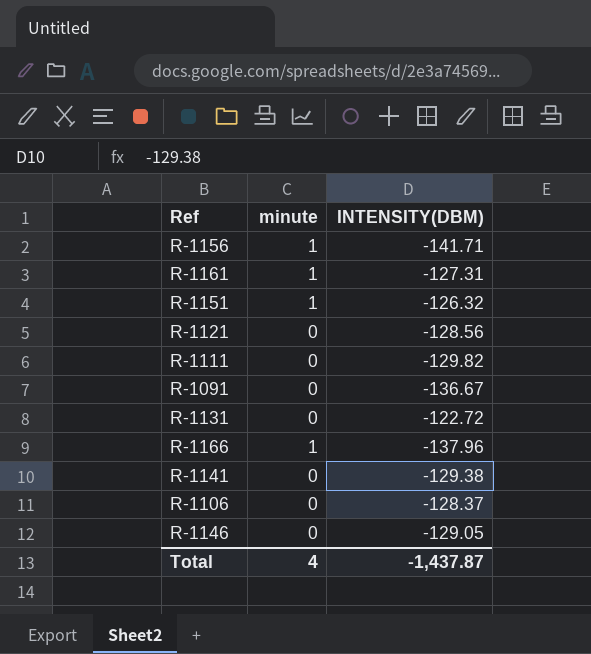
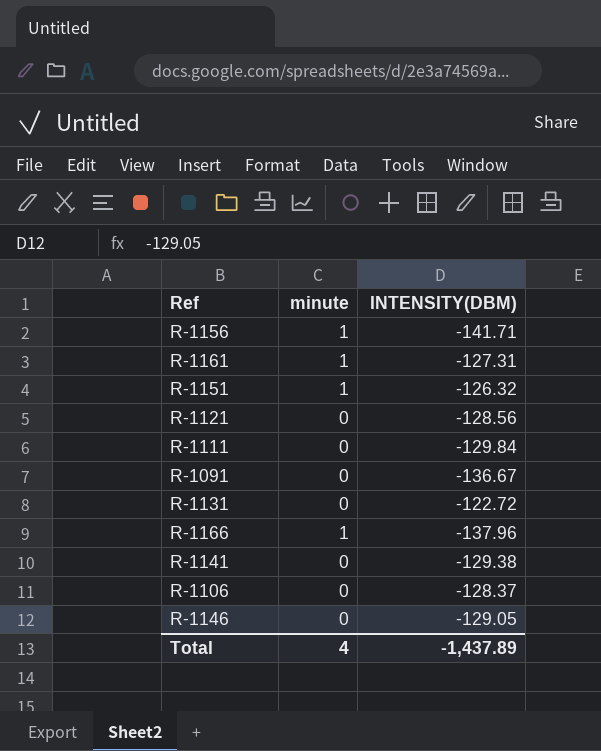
R-1111 | INTENSITY(DBM): -129.82 -> -129.84
Total | INTENSITY(DBM): -1,437.87 -> -1,437.89

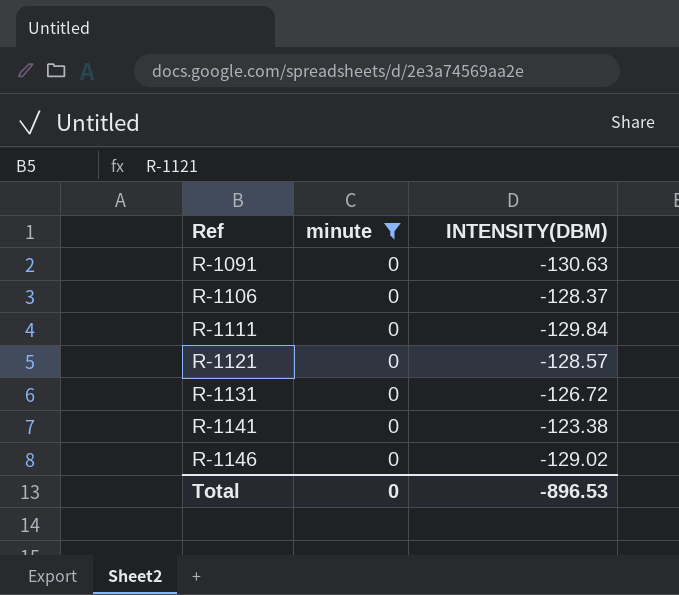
filter: none -> minute = 0
row order: none -> Ref ascending
R-1091 | INTENSITY(DBM): -136.67 -> -130.63
R-1121 | INTENSITY(DBM): -128.56 -> -128.57
R-1131 | INTENSITY(DBM): -122.72 -> -126.72
R-1141 | INTENSITY(DBM): -129.38 -> -123.38
R-1146 | INTENSITY(DBM): -129.05 -> -129.02
Total | minute: 4 -> 0
Total | INTENSITY(DBM): -1,437.89 -> -896.53

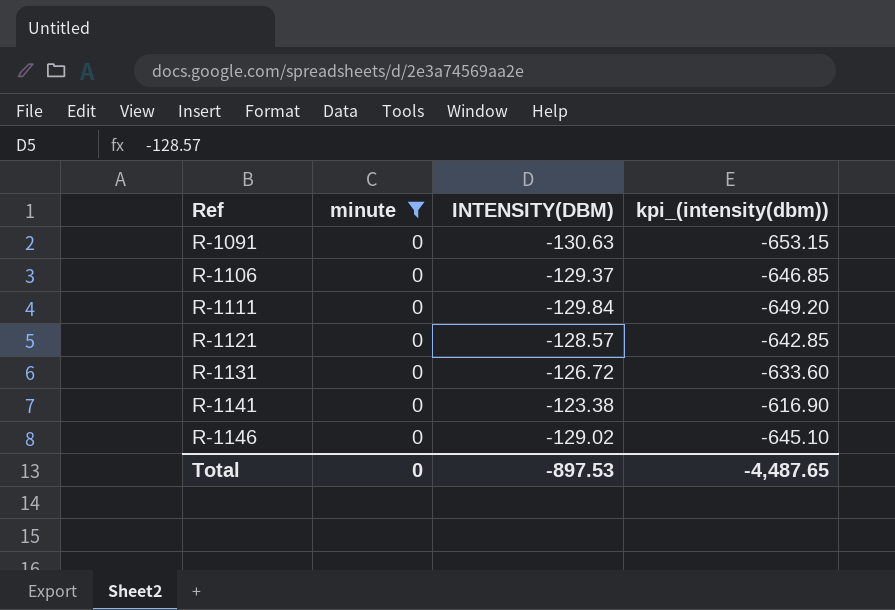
column kpi_(intensity(dbm)) | formula: none -> [INTENSITY(DBM)] * 5
R-1106 | INTENSITY(DBM): -128.37 -> -129.37
Total | INTENSITY(DBM): -896.53 -> -897.53

